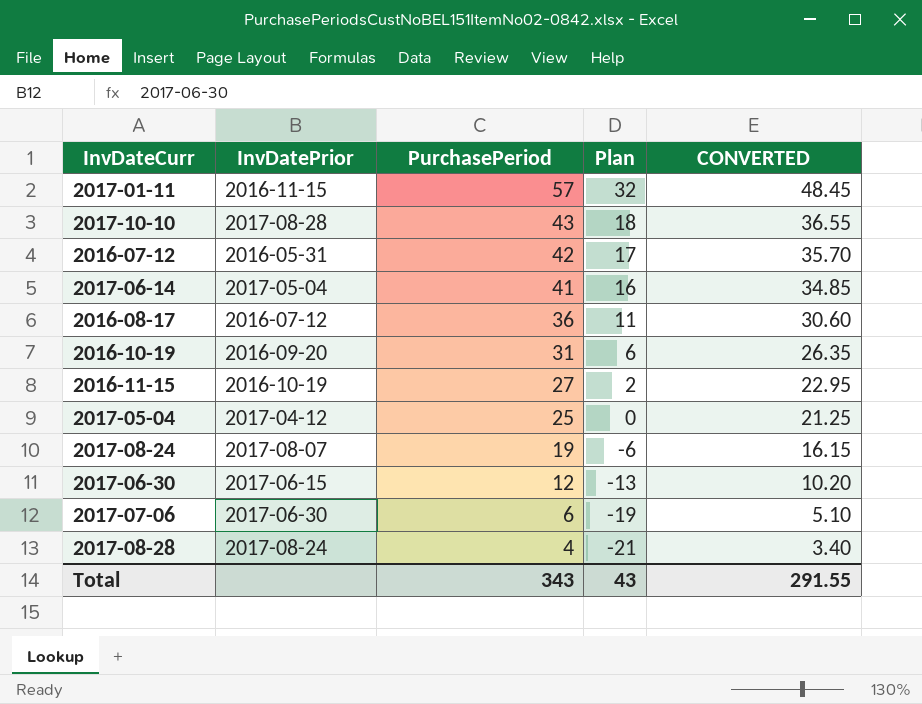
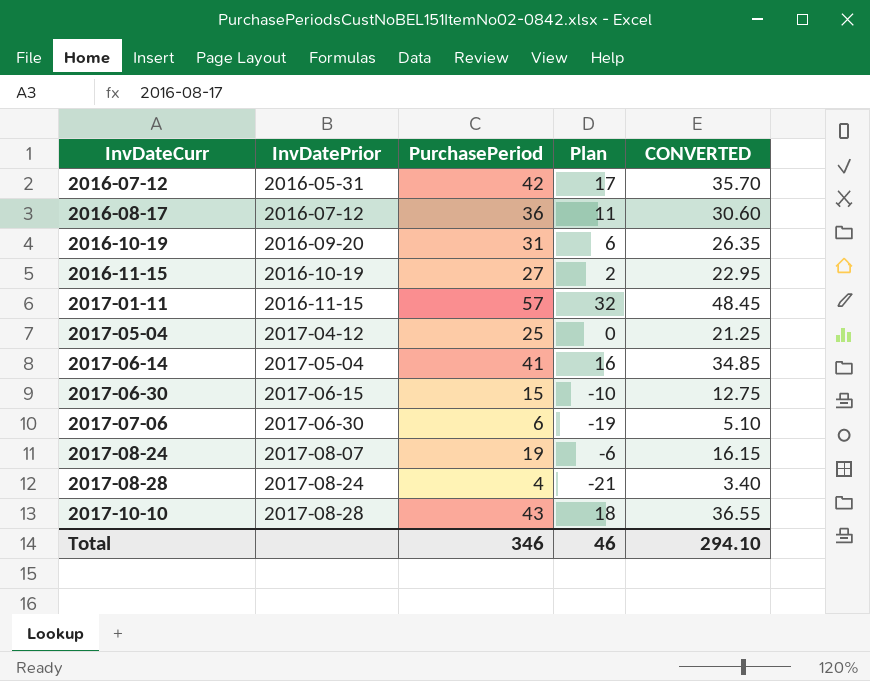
row order: PurchasePeriod descending -> InvDateCurr ascending
2017-06-30 | PurchasePeriod: 12 -> 15
2017-06-30 | Plan: -13 -> -10
2017-06-30 | CONVERTED: 10.20 -> 12.75
Total | PurchasePeriod: 343 -> 346
Total | Plan: 43 -> 46
Total | CONVERTED: 291.55 -> 294.10

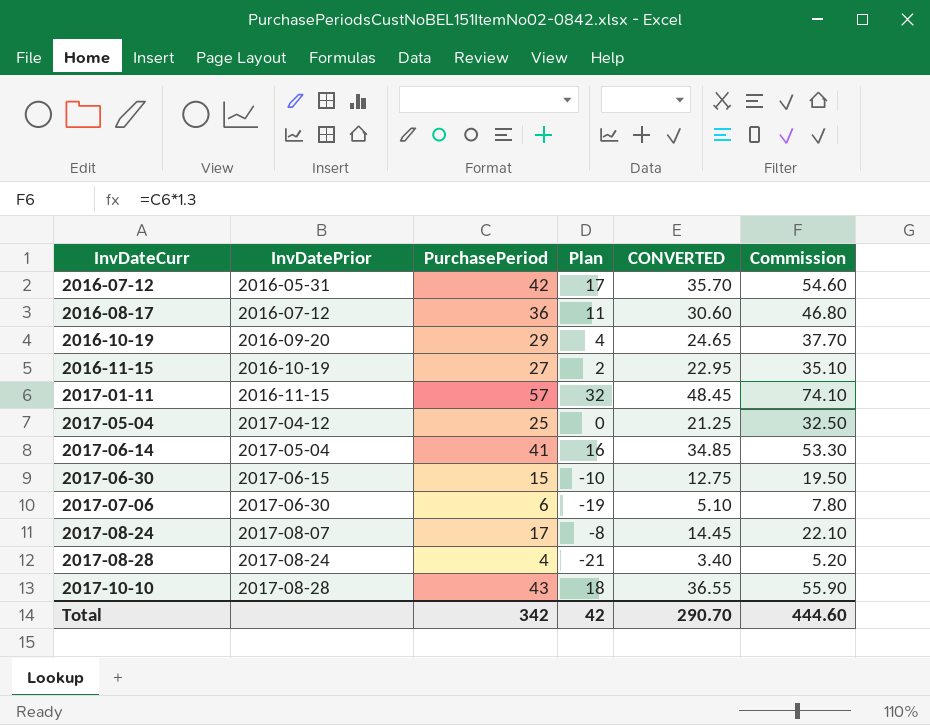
column Commission | formula: none -> [PurchasePeriod] * 1.3
2016-10-19 | PurchasePeriod: 31 -> 29
2016-10-19 | Plan: 6 -> 4
2016-10-19 | CONVERTED: 26.35 -> 24.65
2017-08-24 | PurchasePeriod: 19 -> 17
2017-08-24 | Plan: -6 -> -8
2017-08-24 | CONVERTED: 16.15 -> 14.45
Total | PurchasePeriod: 346 -> 342
Total | Plan: 46 -> 42
Total | CONVERTED: 294.10 -> 290.70

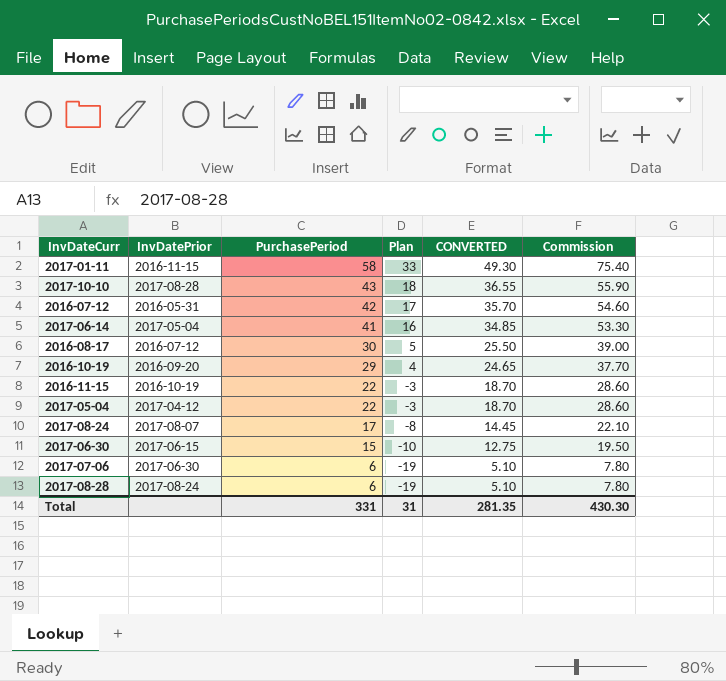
row order: InvDateCurr ascending -> PurchasePeriod descending
2017-01-11 | PurchasePeriod: 57 -> 58
2017-01-11 | Plan: 32 -> 33
2017-01-11 | CONVERTED: 48.45 -> 49.30
2017-01-11 | Commission: 74.10 -> 75.40
2016-08-17 | PurchasePeriod: 36 -> 30
2016-08-17 | Plan: 11 -> 5
2016-08-17 | CONVERTED: 30.60 -> 25.50
2016-08-17 | Commission: 46.80 -> 39.00
2016-11-15 | PurchasePeriod: 27 -> 22
2016-11-15 | Plan: 2 -> -3
2016-11-15 | CONVERTED: 22.95 -> 18.70
2016-11-15 | Commission: 35.10 -> 28.60
2017-05-04 | PurchasePeriod: 25 -> 22
2017-05-04 | Plan: 0 -> -3
2017-05-04 | CONVERTED: 21.25 -> 18.70
2017-05-04 | Commission: 32.50 -> 28.60
2017-08-28 | PurchasePeriod: 4 -> 6
2017-08-28 | Plan: -21 -> -19
2017-08-28 | CONVERTED: 3.40 -> 5.10
2017-08-28 | Commission: 5.20 -> 7.80
Total | PurchasePeriod: 342 -> 331
Total | Plan: 42 -> 31
Total | CONVERTED: 290.70 -> 281.35
Total | Commission: 444.60 -> 430.30

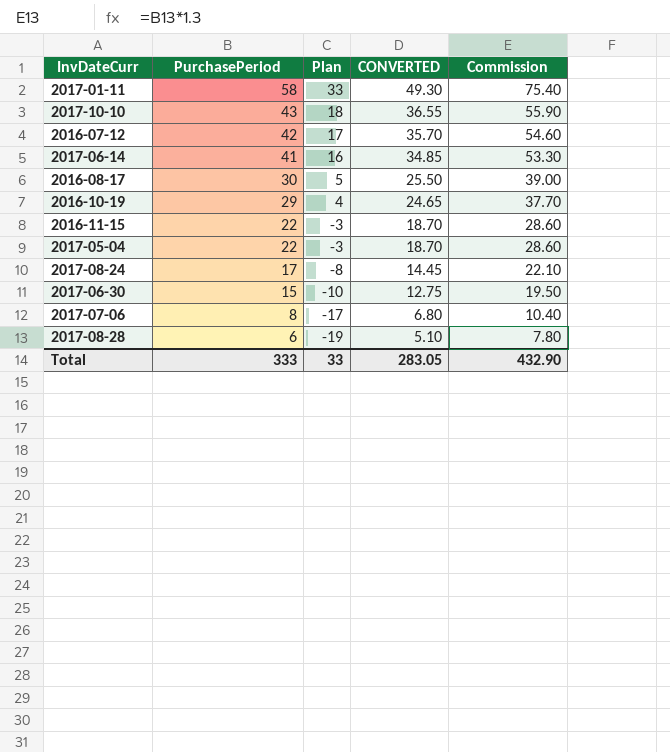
column InvDatePrior | position: 2 -> none
2017-07-06 | PurchasePeriod: 6 -> 8
2017-07-06 | Plan: -19 -> -17
2017-07-06 | CONVERTED: 5.10 -> 6.80
2017-07-06 | Commission: 7.80 -> 10.40
Total | PurchasePeriod: 331 -> 333
Total | Plan: 31 -> 33
Total | CONVERTED: 281.35 -> 283.05
Total | Commission: 430.30 -> 432.90

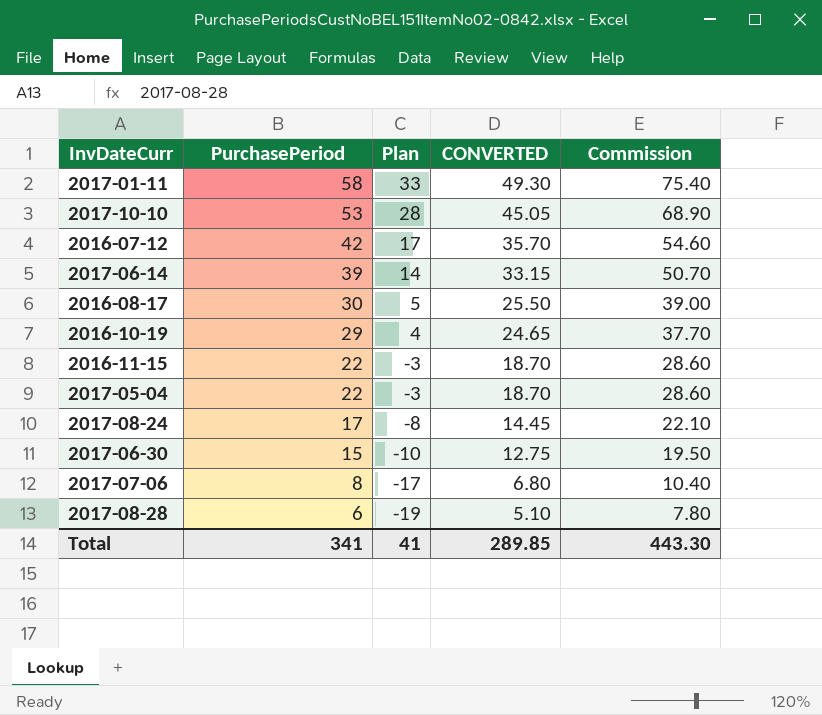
2017-10-10 | PurchasePeriod: 43 -> 53
2017-10-10 | Plan: 18 -> 28
2017-10-10 | CONVERTED: 36.55 -> 45.05
2017-10-10 | Commission: 55.90 -> 68.90
2017-06-14 | PurchasePeriod: 41 -> 39
2017-06-14 | Plan: 16 -> 14
2017-06-14 | CONVERTED: 34.85 -> 33.15
2017-06-14 | Commission: 53.30 -> 50.70
Total | PurchasePeriod: 333 -> 341
Total | Plan: 33 -> 41
Total | CONVERTED: 283.05 -> 289.85
Total | Commission: 432.90 -> 443.30

